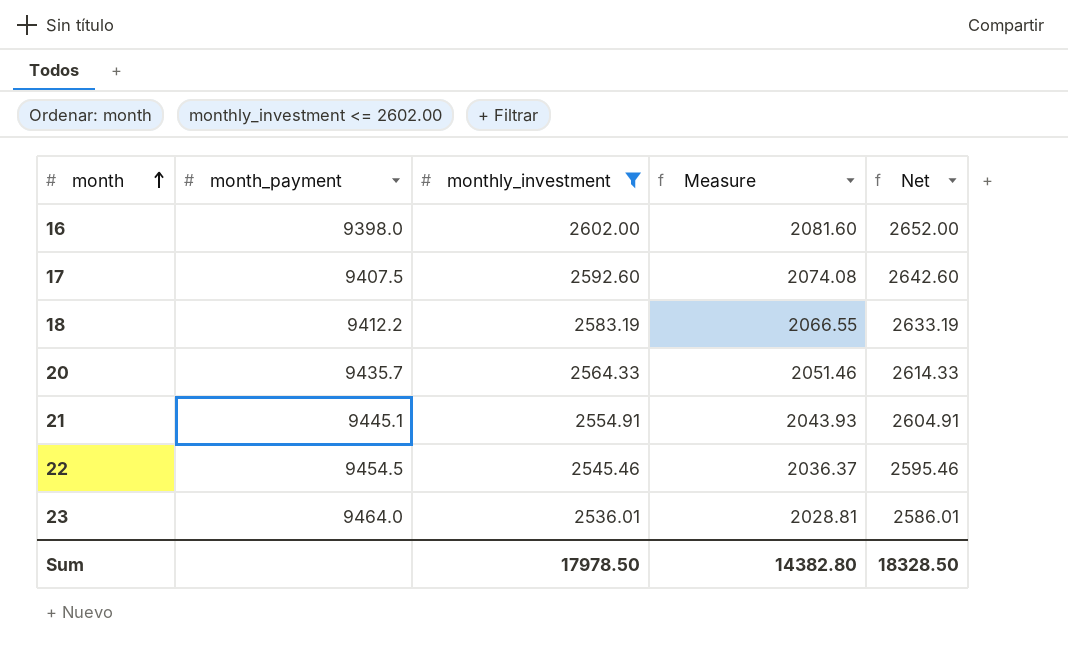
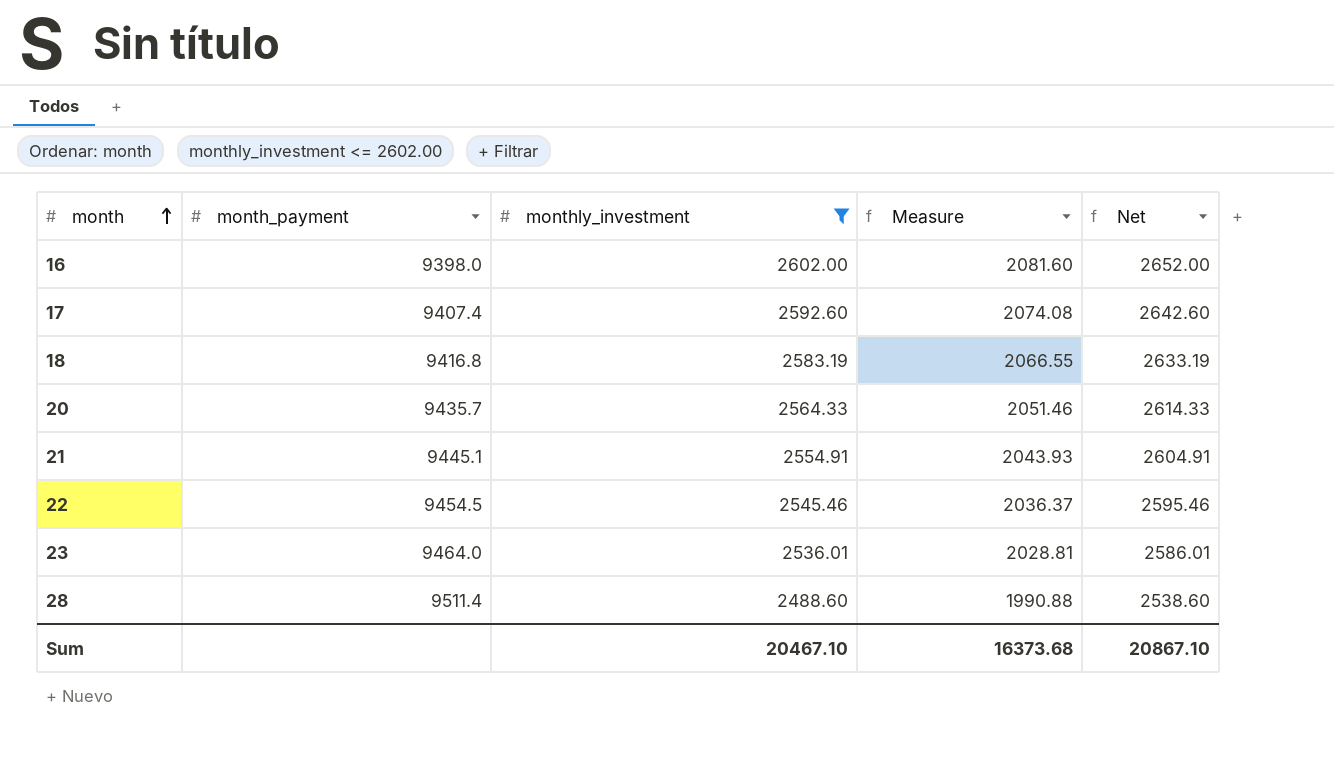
17 | month_payment: 9407.5 -> 9407.4
18 | month_payment: 9412.2 -> 9416.8
row 28: none -> 9511.4 | 2488.60 | 1990.88 | 2538.60
Sum | monthly_investment: 17978.50 -> 20467.10
Sum | Measure: 14382.80 -> 16373.68
Sum | Net: 18328.50 -> 20867.10

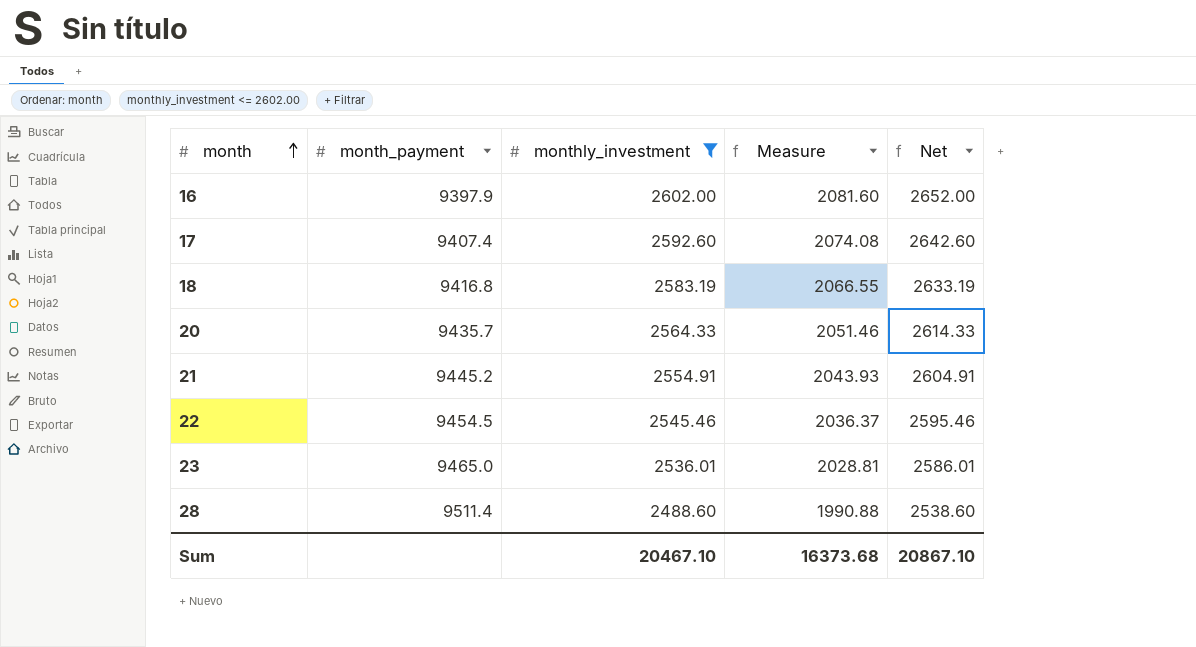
16 | month_payment: 9398.0 -> 9397.9
21 | month_payment: 9445.1 -> 9445.2
23 | month_payment: 9464.0 -> 9465.0

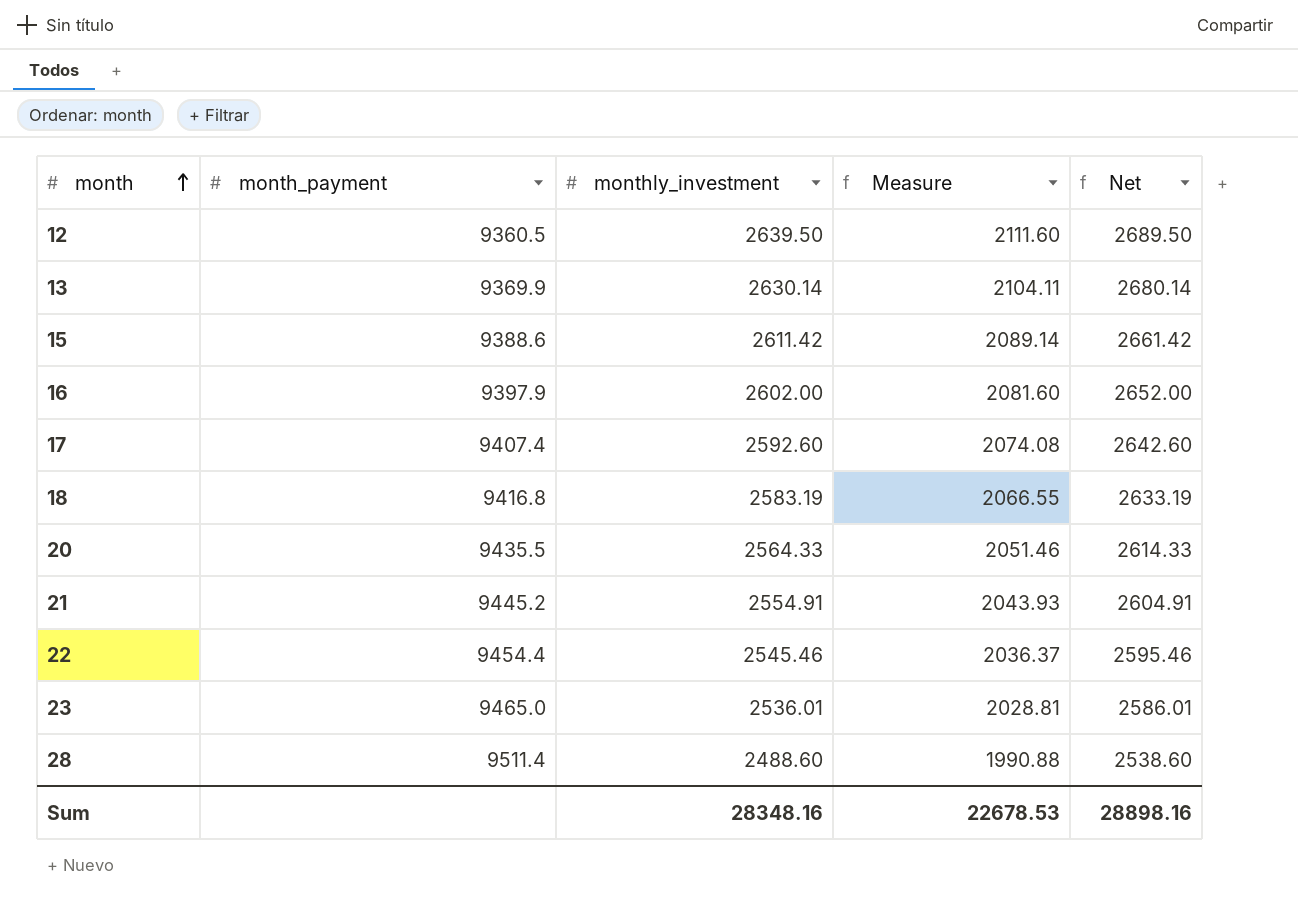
filter: monthly_investment <= 2602.00 -> none
20 | month_payment: 9435.7 -> 9435.5
22 | month_payment: 9454.5 -> 9454.4
Sum | monthly_investment: 20467.10 -> 28348.16
Sum | Measure: 16373.68 -> 22678.53
Sum | Net: 20867.10 -> 28898.16

